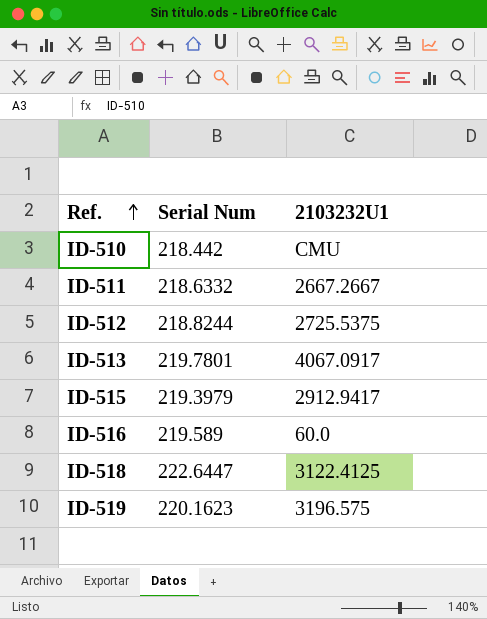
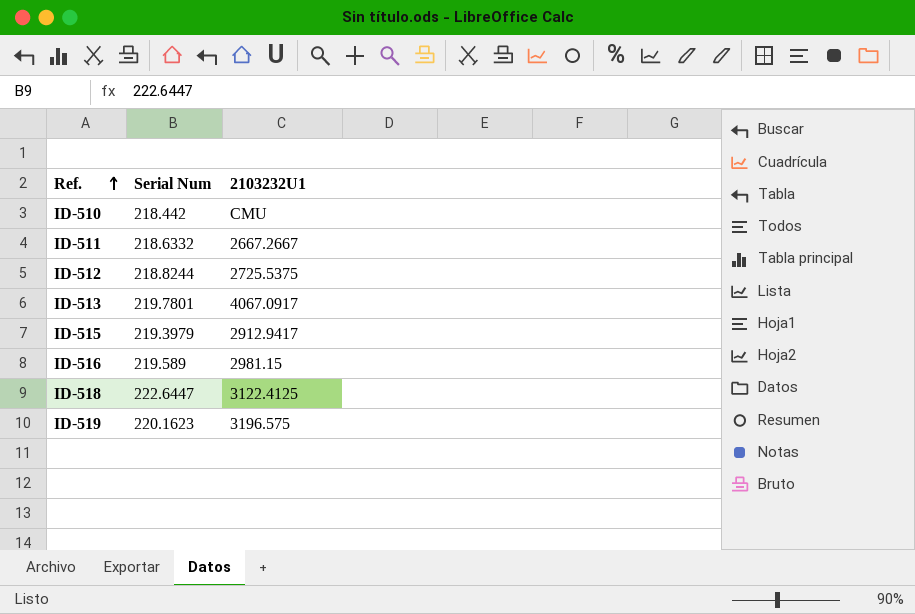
ID-516 | 2103232U1: 60.0 -> 2981.15

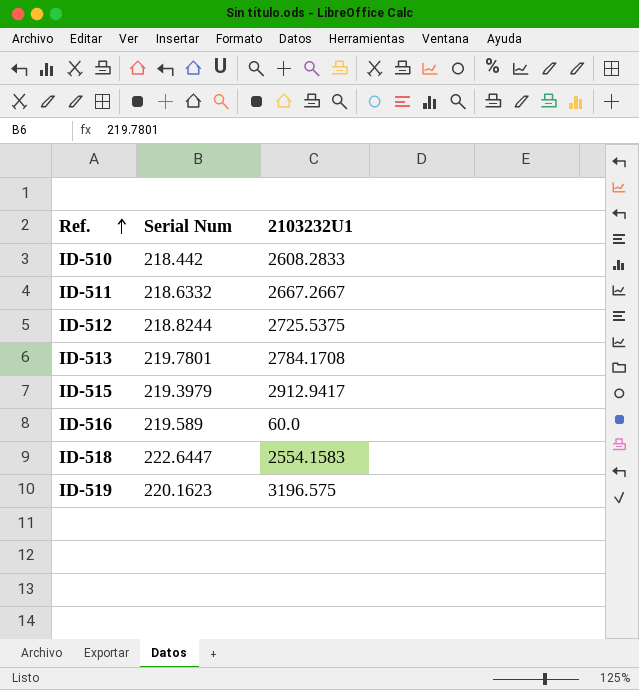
ID-510 | 2103232U1: CMU -> 2608.2833
ID-513 | 2103232U1: 4067.0917 -> 2784.1708
ID-516 | 2103232U1: 2981.15 -> 60.0
ID-518 | 2103232U1: 3122.4125 -> 2554.1583

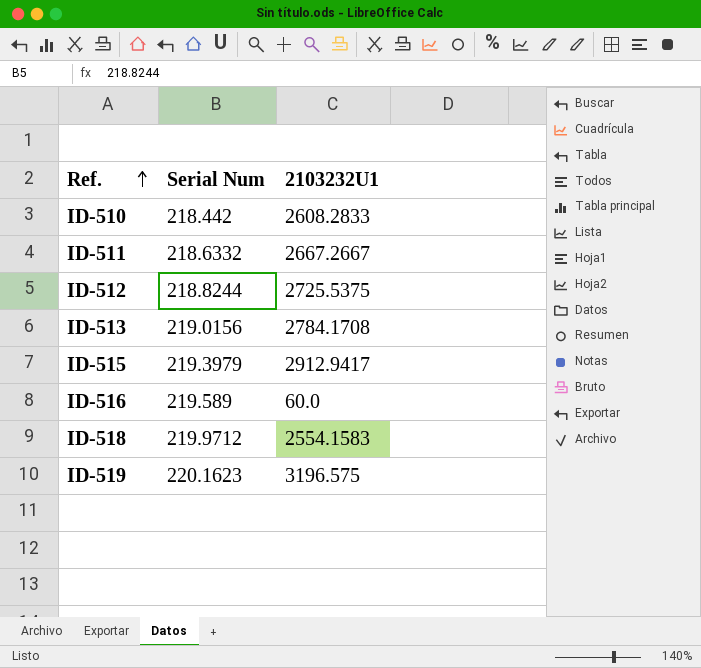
ID-513 | Serial Num: 219.7801 -> 219.0156
ID-518 | Serial Num: 222.6447 -> 219.9712

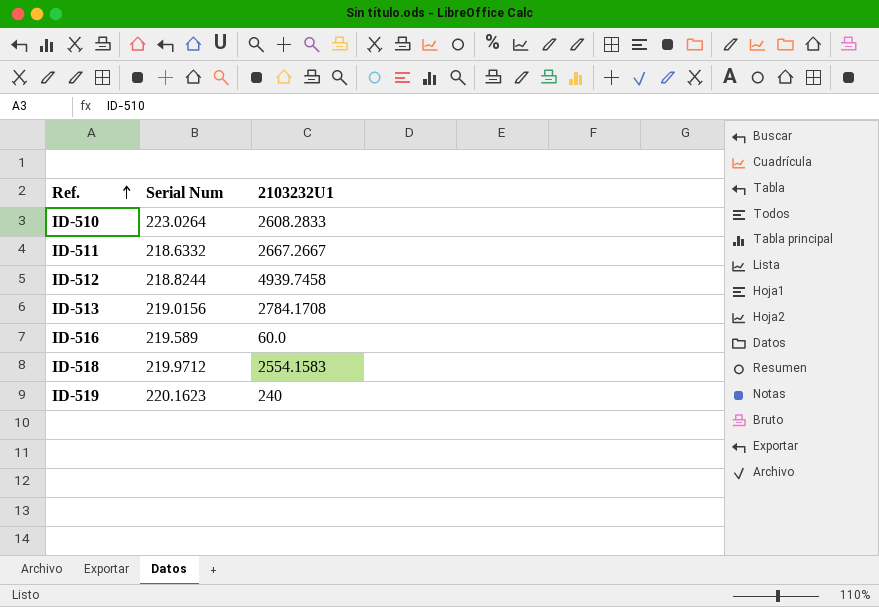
row ID-515: 219.3979 | 2912.9417 -> none
ID-510 | Serial Num: 218.442 -> 223.0264
ID-512 | 2103232U1: 2725.5375 -> 4939.7458
ID-519 | 2103232U1: 3196.575 -> 240

